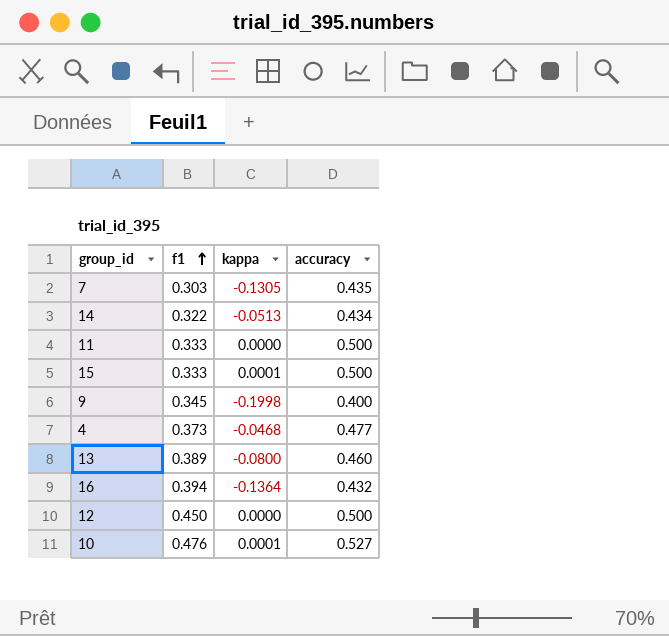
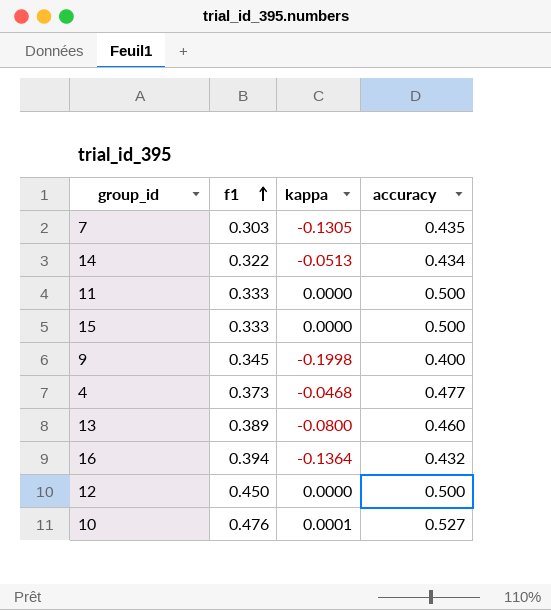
15 | kappa: 0.0001 -> 0.0000

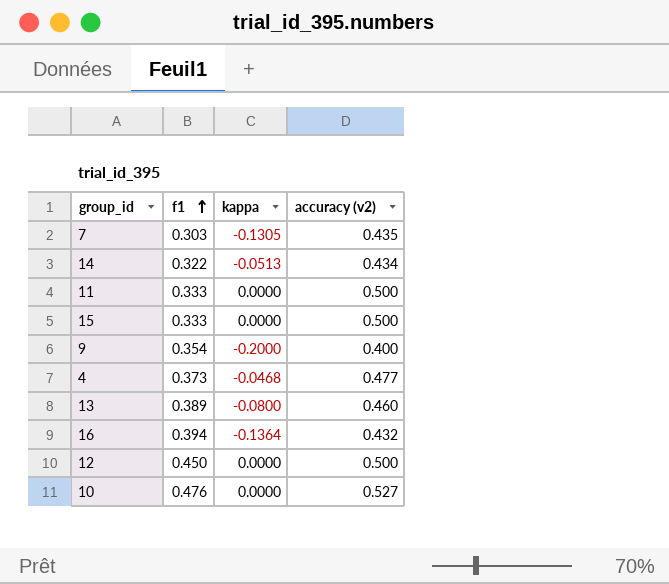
column name: accuracy -> accuracy (v2)
9 | f1: 0.345 -> 0.354
9 | kappa: -0.1998 -> -0.2000
10 | kappa: 0.0001 -> 0.0000

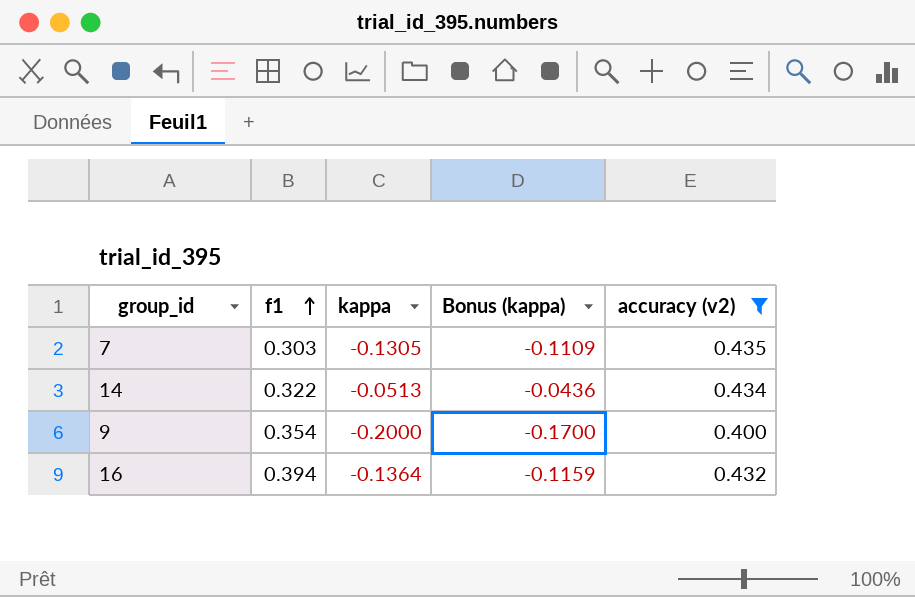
filter: none -> accuracy (v2) <= 0.435
column Bonus (kappa) | formula: none -> [kappa] * 0.85

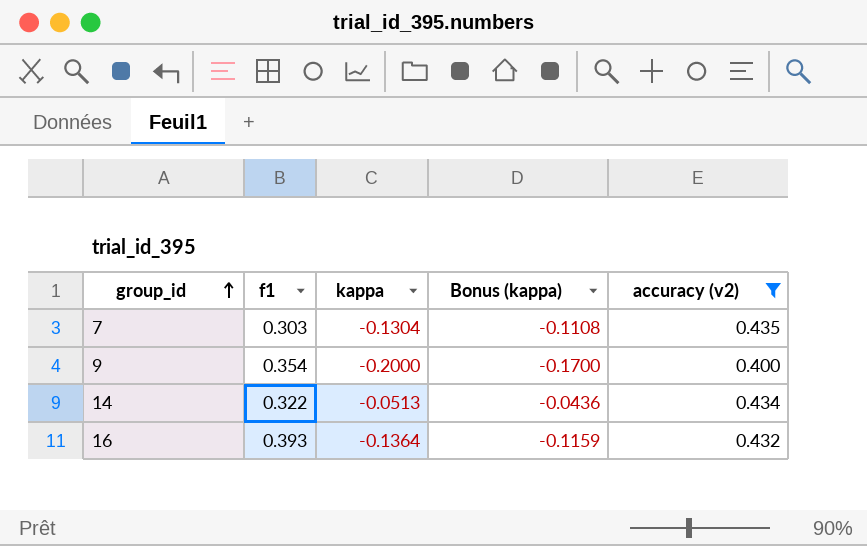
row order: f1 ascending -> group_id ascending
7 | kappa: -0.1305 -> -0.1304
7 | Bonus (kappa): -0.1109 -> -0.1108
16 | f1: 0.394 -> 0.393

